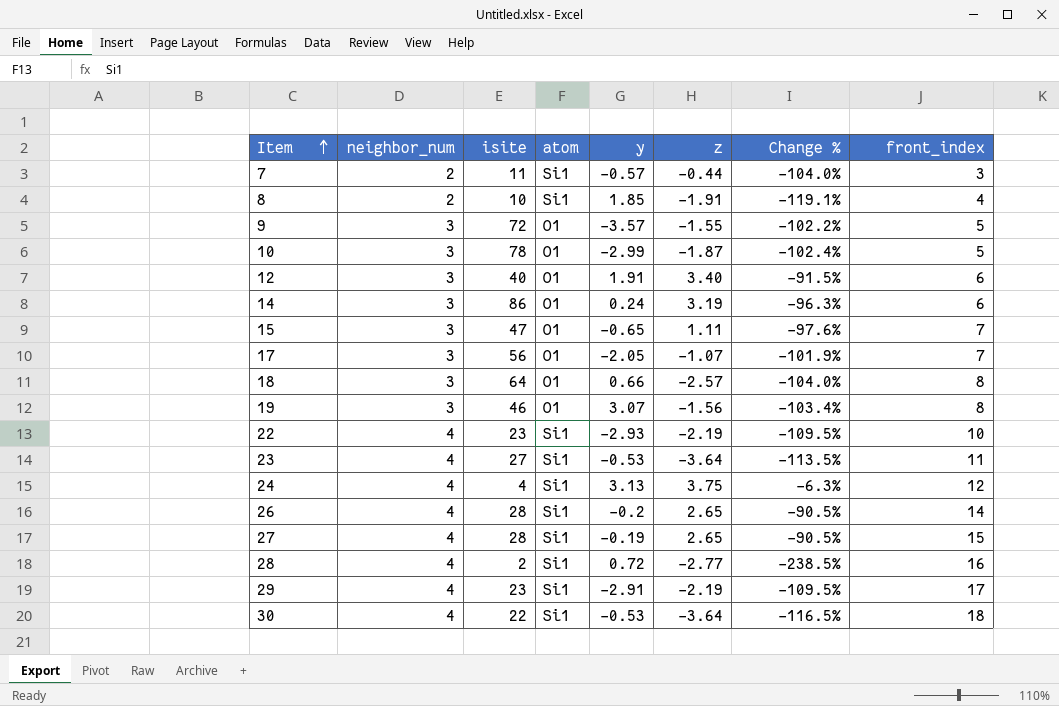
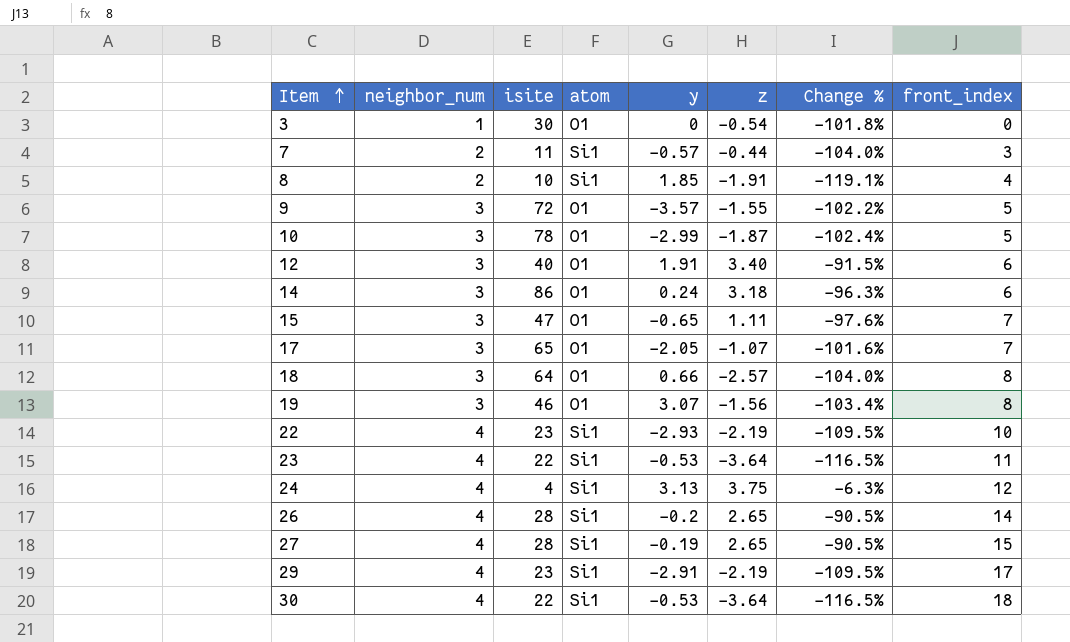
row 28: 4 | 2 | Si1 | 0.72 | -2.77 | -238.5% | 16 -> none
row 3: none -> 1 | 30 | O1 | 0 | -0.54 | -101.8% | 0
14 | z: 3.19 -> 3.18
17 | isite: 56 -> 65
17 | Change %: -101.9% -> -101.6%
23 | isite: 27 -> 22
23 | Change %: -113.5% -> -116.5%

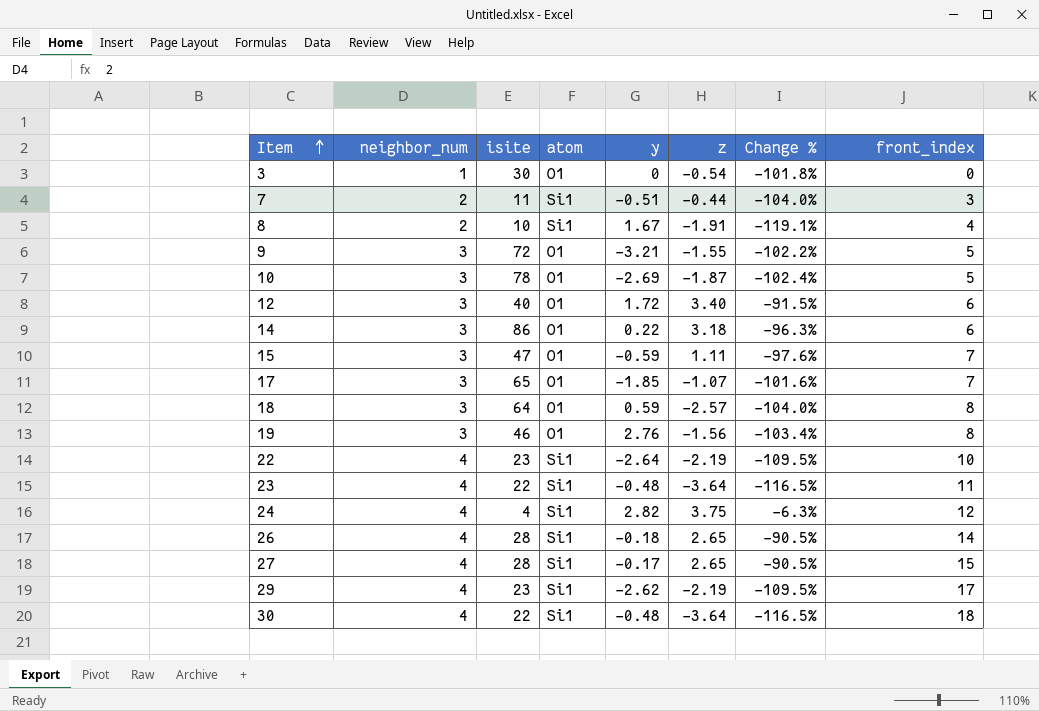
7 | y: -0.57 -> -0.51
8 | y: 1.85 -> 1.67
9 | y: -3.57 -> -3.21
10 | y: -2.99 -> -2.69
12 | y: 1.91 -> 1.72
14 | y: 0.24 -> 0.22
15 | y: -0.65 -> -0.59
17 | y: -2.05 -> -1.85
18 | y: 0.66 -> 0.59
19 | y: 3.07 -> 2.76
22 | y: -2.93 -> -2.64
23 | y: -0.53 -> -0.48
24 | y: 3.13 -> 2.82
26 | y: -0.2 -> -0.18
27 | y: -0.19 -> -0.17
29 | y: -2.91 -> -2.62
30 | y: -0.53 -> -0.48

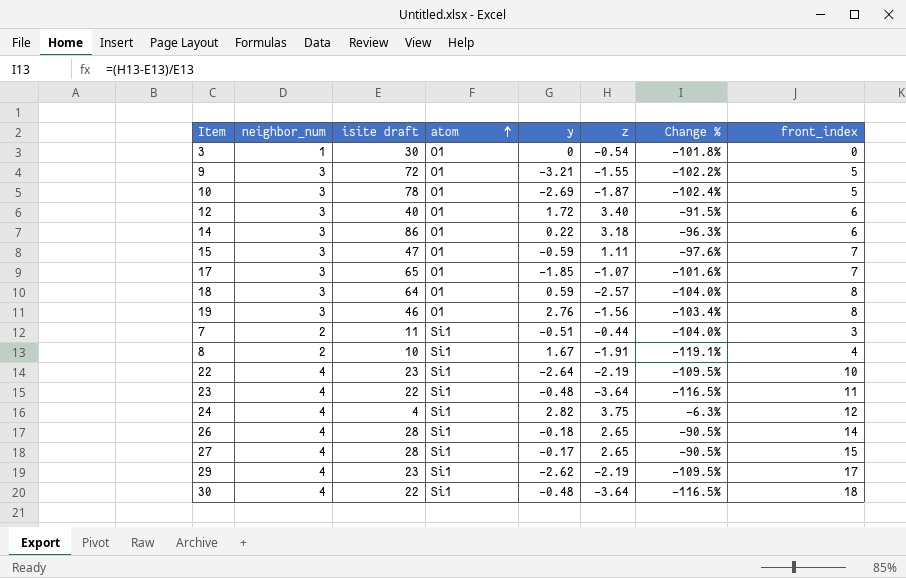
row order: Item ascending -> atom ascending
column name: isite -> isite draft

